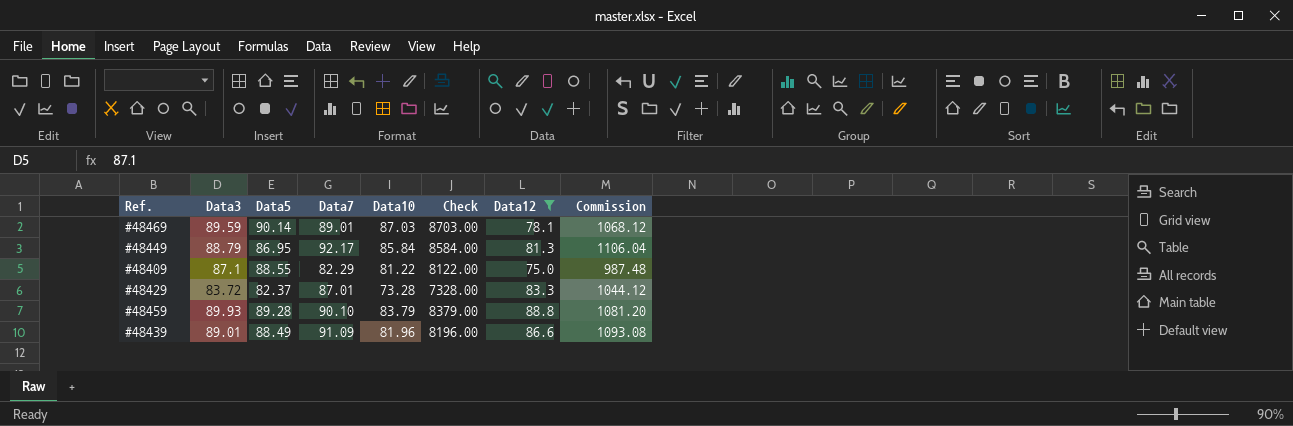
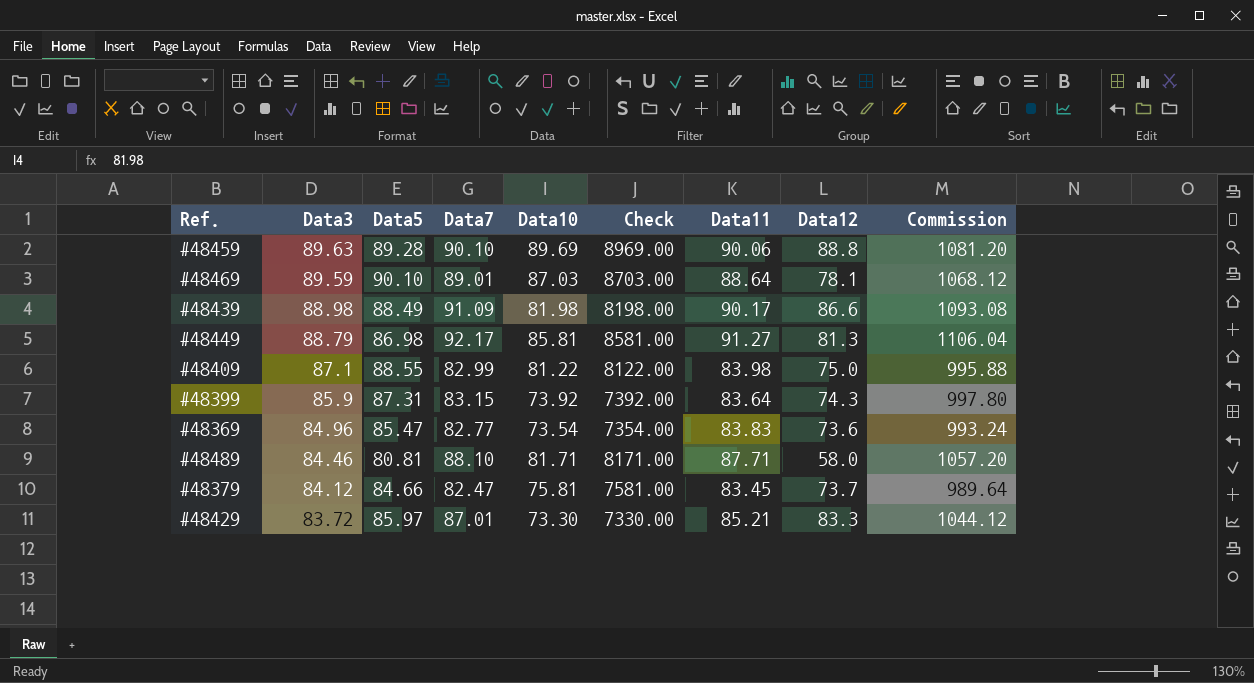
filter: Data12 >= 75.0 -> none
row order: none -> Data3 descending
column Data11 | position: none -> 7
#48459 | Data3: 89.93 -> 89.63
#48459 | Data10: 83.79 -> 89.69
#48459 | Check: 8379.00 -> 8969.00
#48469 | Data5: 90.14 -> 90.10
#48439 | Data3: 89.01 -> 88.98
#48439 | Data10: 81.96 -> 81.98
#48439 | Check: 8196.00 -> 8198.00
#48449 | Data5: 86.95 -> 86.98
#48449 | Data10: 85.84 -> 85.81
#48449 | Check: 8584.00 -> 8581.00
#48409 | Data7: 82.29 -> 82.99
#48409 | Commission: 987.48 -> 995.88
#48429 | Data5: 82.37 -> 85.97
#48429 | Data10: 73.28 -> 73.30
#48429 | Check: 7328.00 -> 7330.00

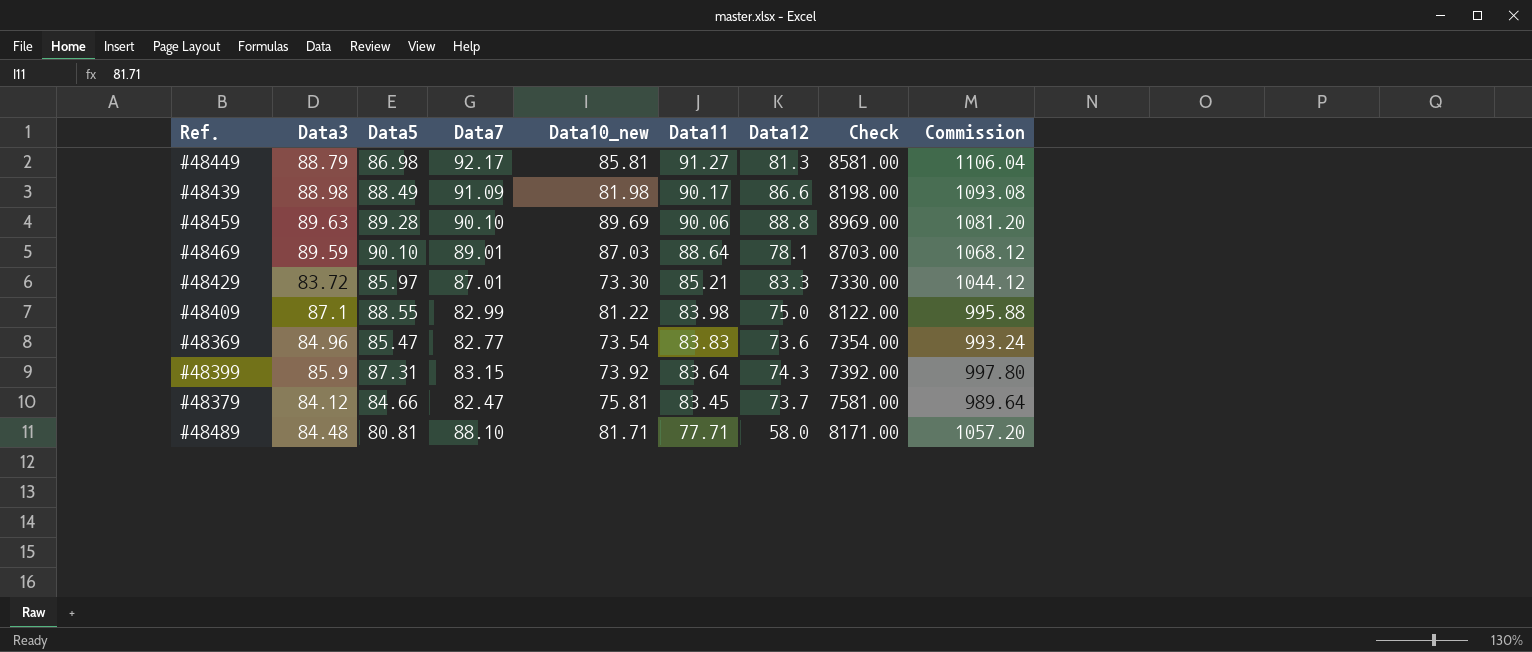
row order: Data3 descending -> Data11 descending
column name: Data10 -> Data10_new
column Check | position: 6 -> 8
#48489 | Data3: 84.46 -> 84.48
#48489 | Data11: 87.71 -> 77.71

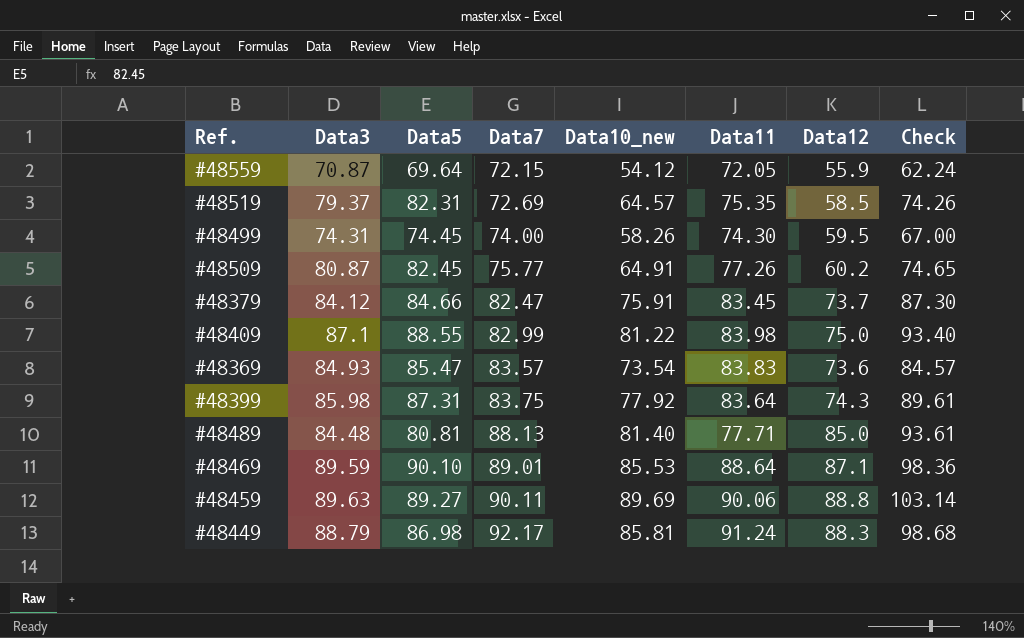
row order: Data11 descending -> Data7 ascending
column Commission | formula: [Data7] * 12 -> none
column Check | formula: [Data10_new] * 100 -> [Data10_new] * 1.15
row #48439: 88.98 | 88.49 | 91.09 | 81.98 | 90.17 | 86.6 | 8198.00 | 1093.08 -> none
row #48429: 83.72 | 85.97 | 87.01 | 73.30 | 85.21 | 83.3 | 7330.00 | 1044.12 -> none
row #48559: none -> 70.87 | 69.64 | 72.15 | 54.12 | 72.05 | 55.9 | 62.24
row #48519: none -> 79.37 | 82.31 | 72.69 | 64.57 | 75.35 | 58.5 | 74.26
row #48499: none -> 74.31 | 74.45 | 74.00 | 58.26 | 74.30 | 59.5 | 67.00
row #48509: none -> 80.87 | 82.45 | 75.77 | 64.91 | 77.26 | 60.2 | 74.65
#48379 | Data10_new: 75.81 -> 75.91
#48369 | Data3: 84.96 -> 84.93
#48369 | Data7: 82.77 -> 83.57
#48399 | Data3: 85.9 -> 85.98
#48399 | Data7: 83.15 -> 83.75
#48399 | Data10_new: 73.92 -> 77.92
#48489 | Data7: 88.10 -> 88.13
#48489 | Data10_new: 81.71 -> 81.40
#48489 | Data12: 58.0 -> 85.0
#48469 | Data10_new: 87.03 -> 85.53
#48469 | Data12: 78.1 -> 87.1
#48459 | Data5: 89.28 -> 89.27
#48459 | Data7: 90.10 -> 90.11
#48449 | Data11: 91.27 -> 91.24
#48449 | Data12: 81.3 -> 88.3

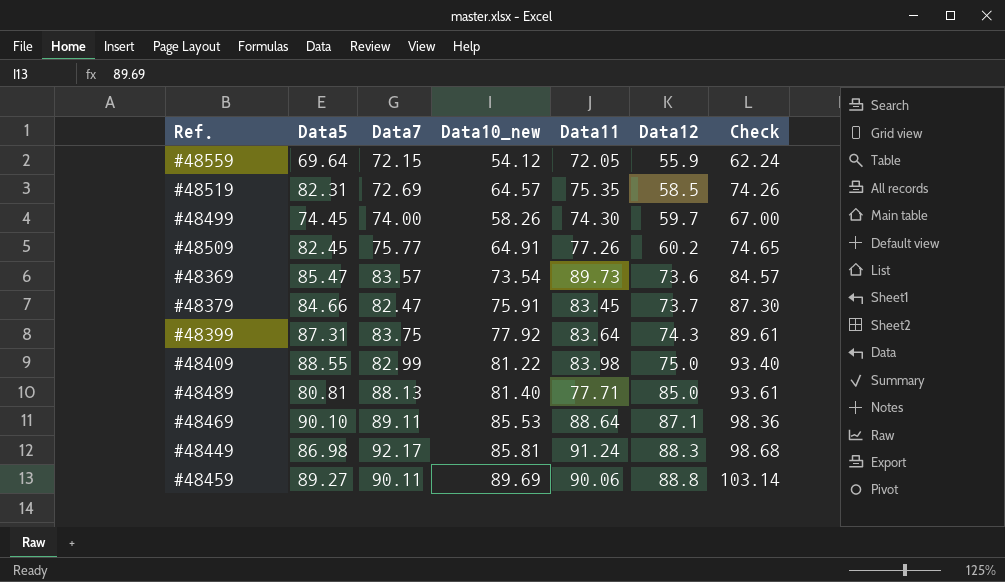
row order: Data7 ascending -> Data12 ascending
column Data3 | position: 2 -> none
#48499 | Data12: 59.5 -> 59.7
#48369 | Data11: 83.83 -> 89.73
#48469 | Data7: 89.01 -> 89.11

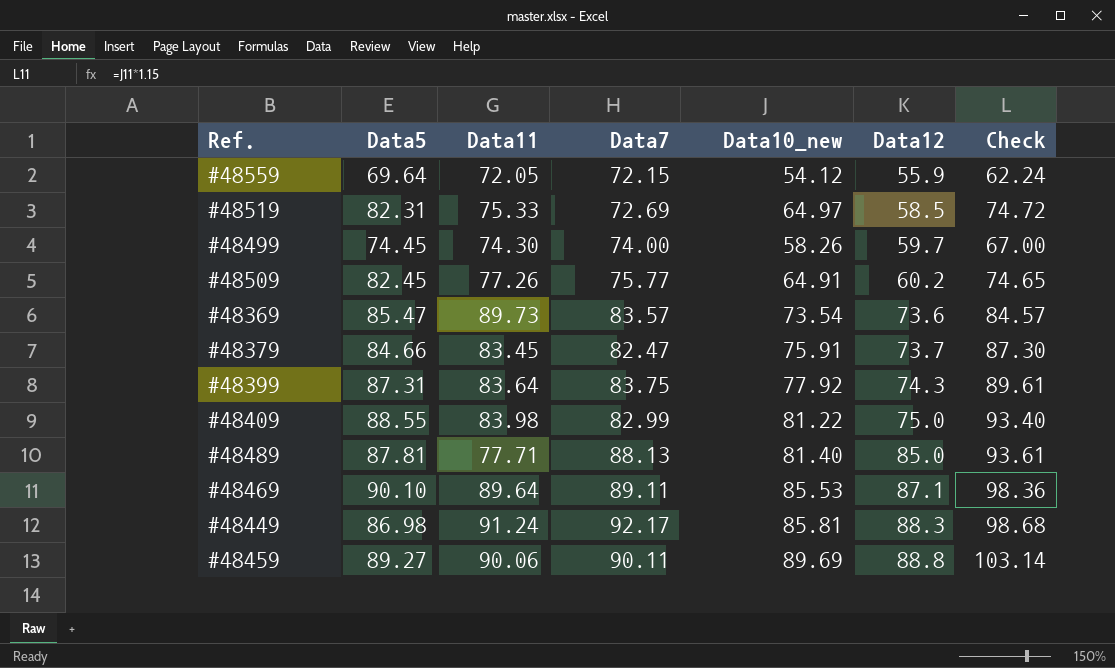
column Data11 | position: 5 -> 3
#48519 | Data11: 75.35 -> 75.33
#48519 | Data10_new: 64.57 -> 64.97
#48519 | Check: 74.26 -> 74.72
#48489 | Data5: 80.81 -> 87.81
#48469 | Data11: 88.64 -> 89.64

